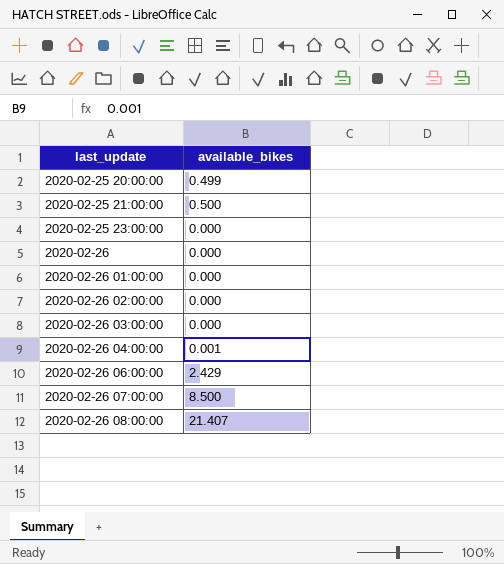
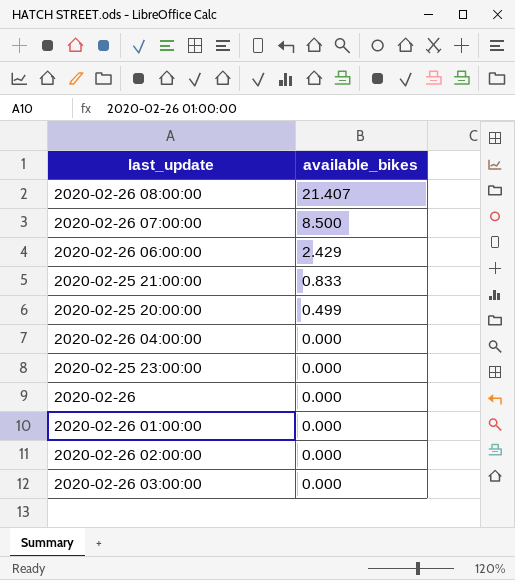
row order: last_update ascending -> available_bikes descending
2020-02-25 21:00:00 | available_bikes: 0.500 -> 0.833
2020-02-26 04:00:00 | available_bikes: 0.001 -> 0.000

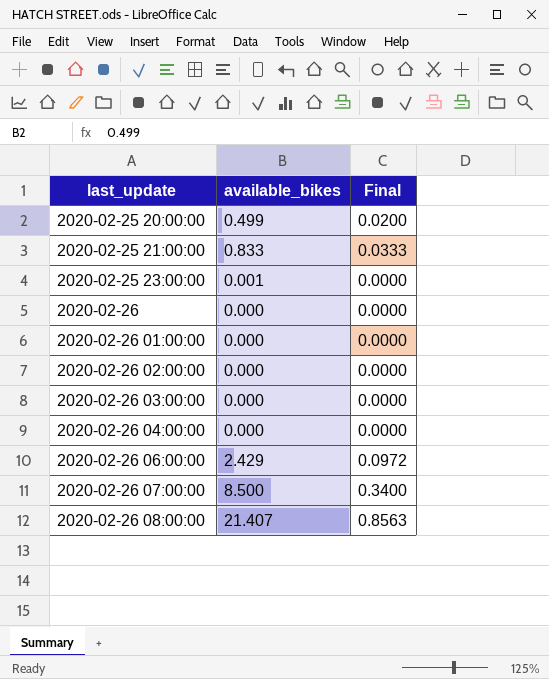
row order: available_bikes descending -> last_update ascending
column Final | formula: none -> [available_bikes] * 0.04
2020-02-25 23:00:00 | available_bikes: 0.000 -> 0.001

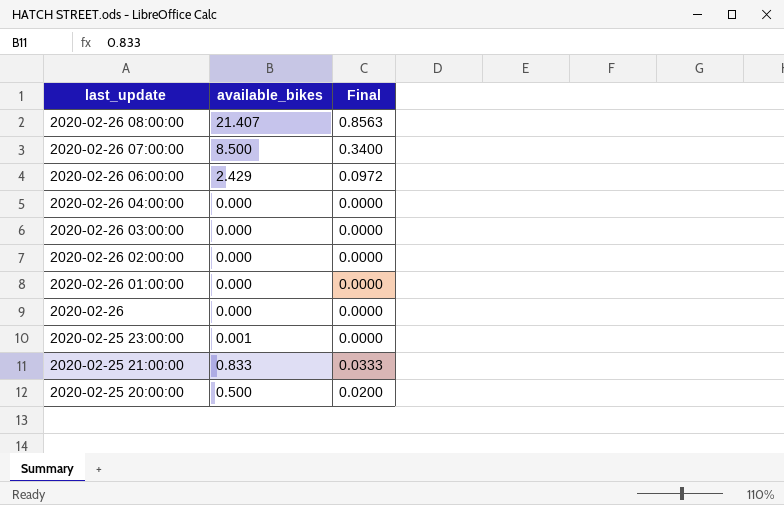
row order: last_update ascending -> last_update descending
2020-02-25 20:00:00 | available_bikes: 0.499 -> 0.500

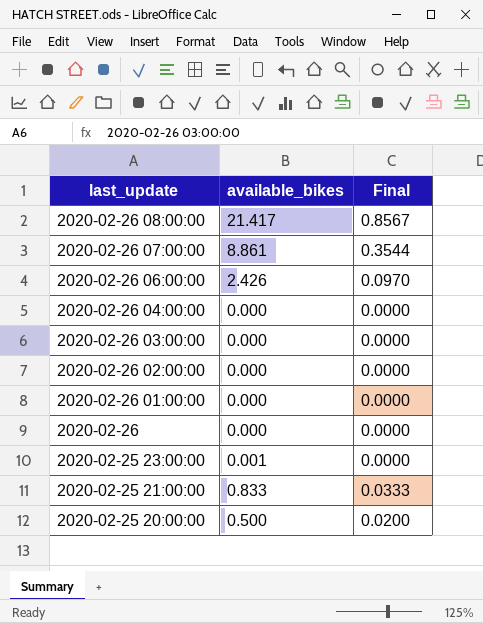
2020-02-26 08:00:00 | available_bikes: 21.407 -> 21.417
2020-02-26 08:00:00 | Final: 0.8563 -> 0.8567
2020-02-26 07:00:00 | available_bikes: 8.500 -> 8.861
2020-02-26 07:00:00 | Final: 0.3400 -> 0.3544
2020-02-26 06:00:00 | available_bikes: 2.429 -> 2.426
2020-02-26 06:00:00 | Final: 0.0972 -> 0.0970

